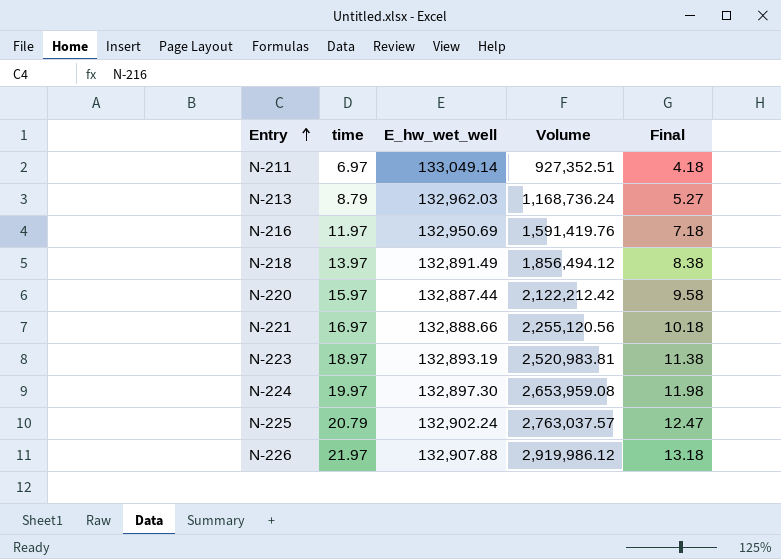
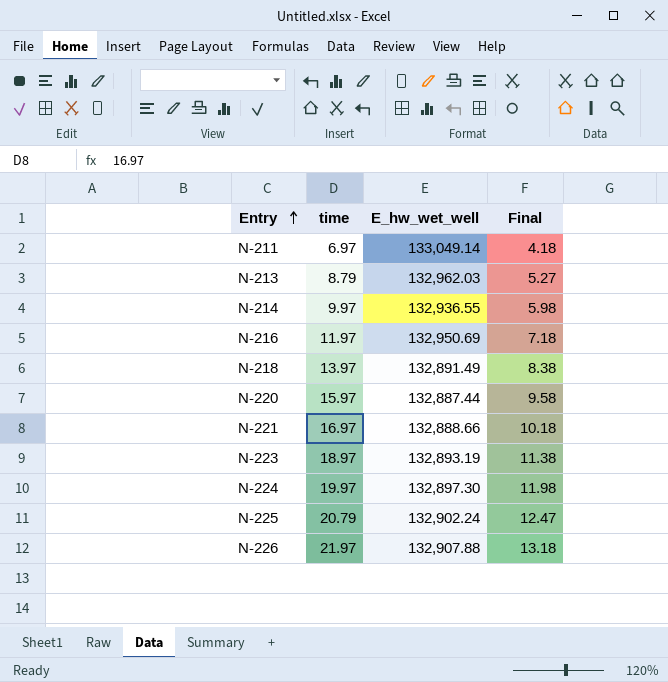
column Volume | formula: [time] * [E_hw_wet_well] -> none
row N-214: none -> 9.97 | 132,936.55 | 5.98

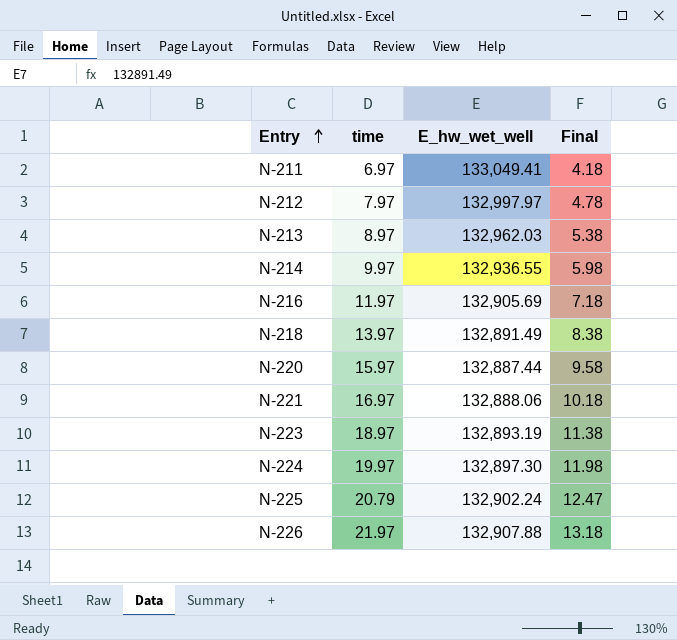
N-211 | E_hw_wet_well: 133,049.14 -> 133,049.41
row N-212: none -> 7.97 | 132,997.97 | 4.78
N-213 | time: 8.79 -> 8.97
N-213 | Final: 5.27 -> 5.38
N-216 | E_hw_wet_well: 132,950.69 -> 132,905.69
N-221 | E_hw_wet_well: 132,888.66 -> 132,888.06

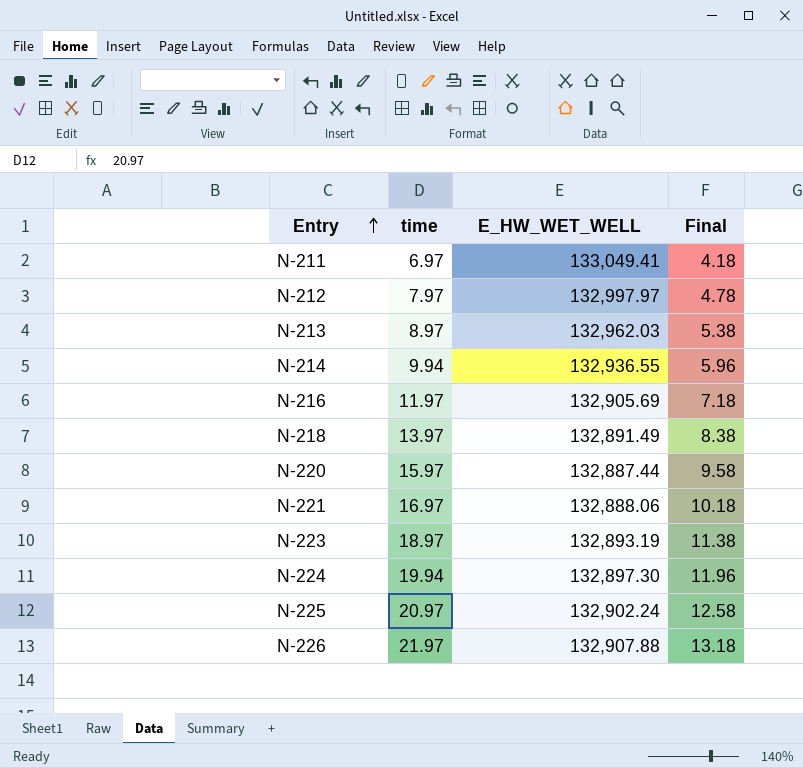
column name: E_hw_wet_well -> E_HW_WET_WELL
N-214 | time: 9.97 -> 9.94
N-214 | Final: 5.98 -> 5.96
N-224 | time: 19.97 -> 19.94
N-224 | Final: 11.98 -> 11.96
N-225 | time: 20.79 -> 20.97
N-225 | Final: 12.47 -> 12.58

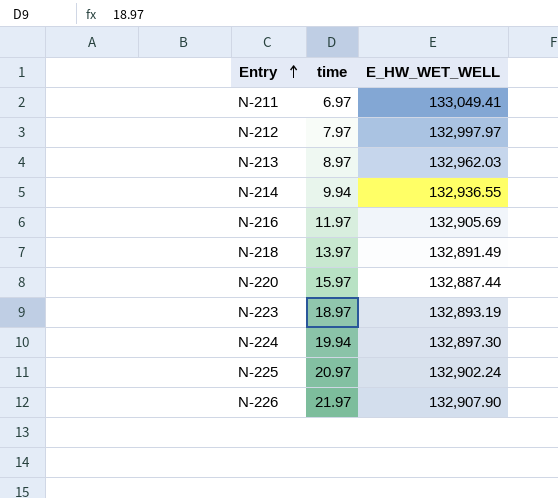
column Final | formula: [time] * 0.6 -> none
row N-221: 16.97 | 132,888.06 | 10.18 -> none
N-226 | E_HW_WET_WELL: 132,907.88 -> 132,907.90

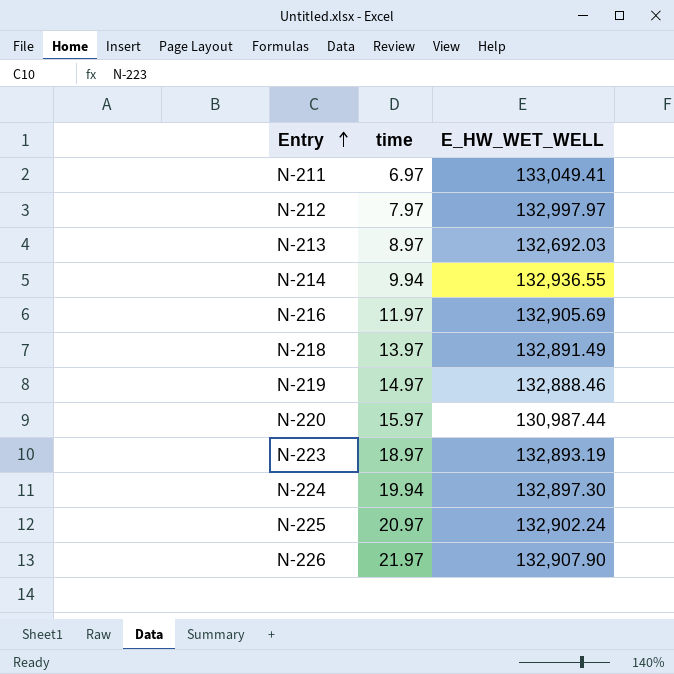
N-213 | E_HW_WET_WELL: 132,962.03 -> 132,692.03
row N-219: none -> 14.97 | 132,888.46
N-220 | E_HW_WET_WELL: 132,887.44 -> 130,987.44

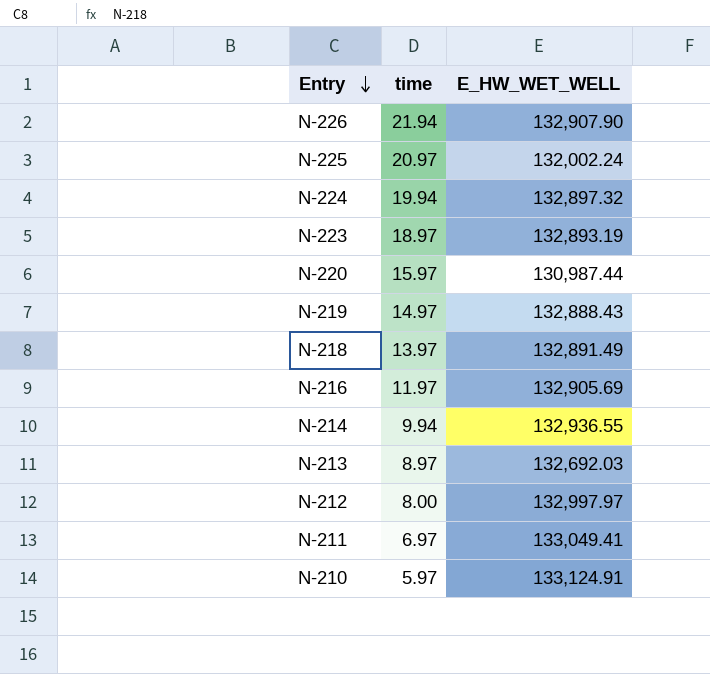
row order: Entry ascending -> Entry descending
N-226 | time: 21.97 -> 21.94
N-225 | E_HW_WET_WELL: 132,902.24 -> 132,002.24
N-224 | E_HW_WET_WELL: 132,897.30 -> 132,897.32
N-219 | E_HW_WET_WELL: 132,888.46 -> 132,888.43
N-212 | time: 7.97 -> 8.00
row N-210: none -> 5.97 | 133,124.91

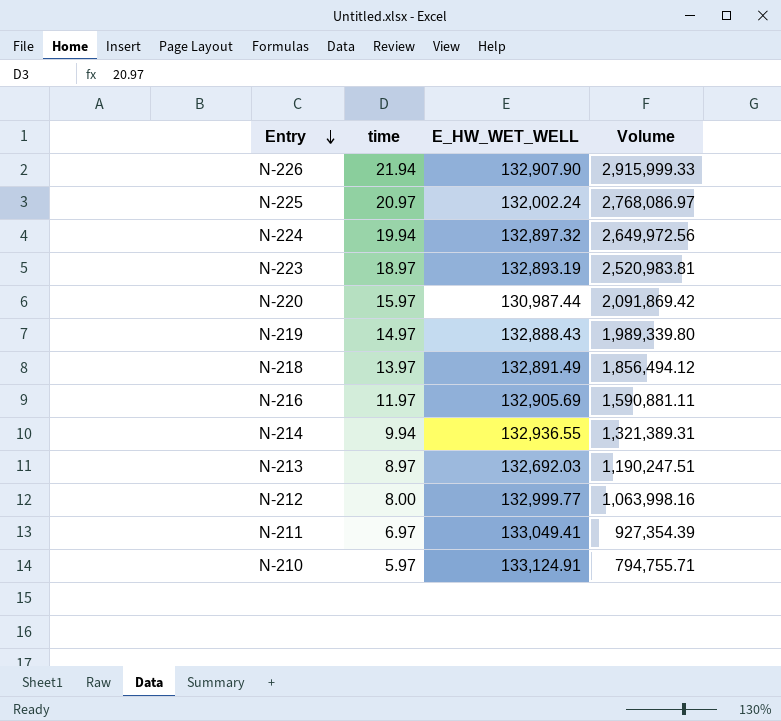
column Volume | formula: none -> [time] * [E_HW_WET_WELL]
N-212 | E_HW_WET_WELL: 132,997.97 -> 132,999.77

